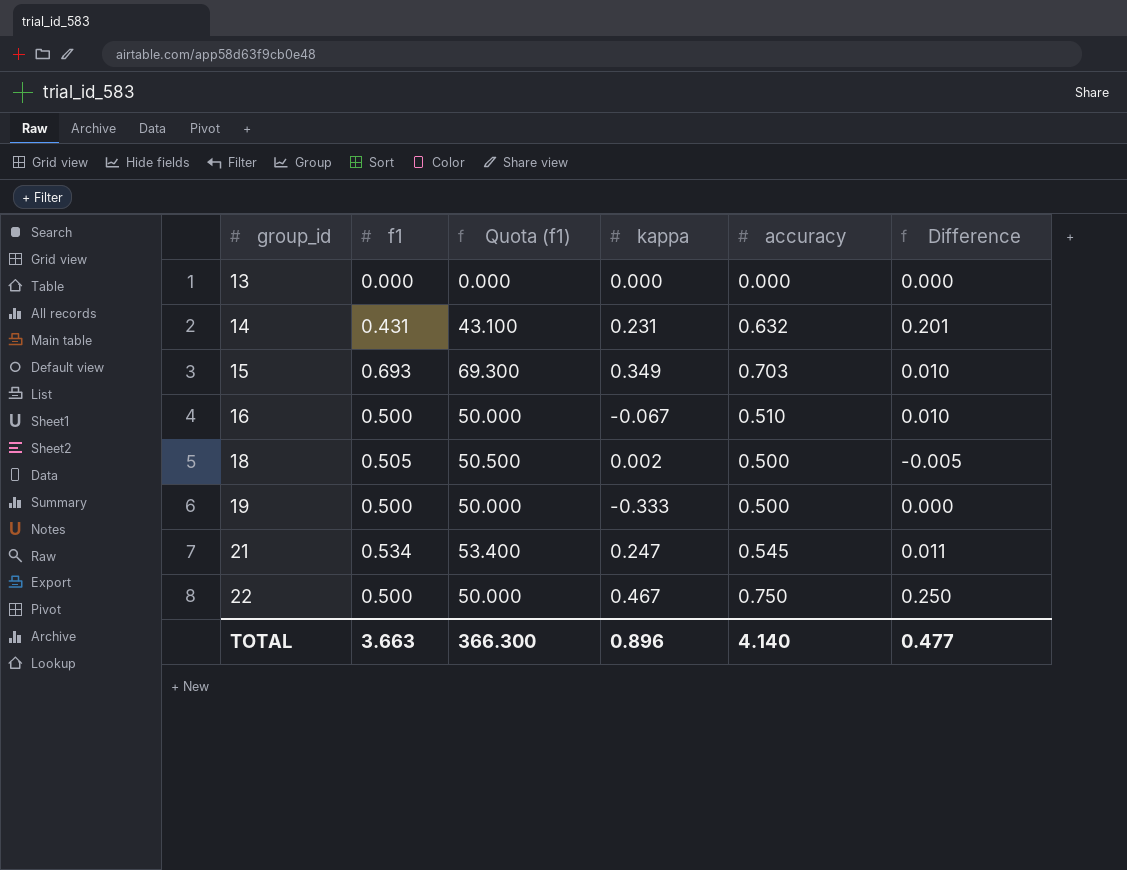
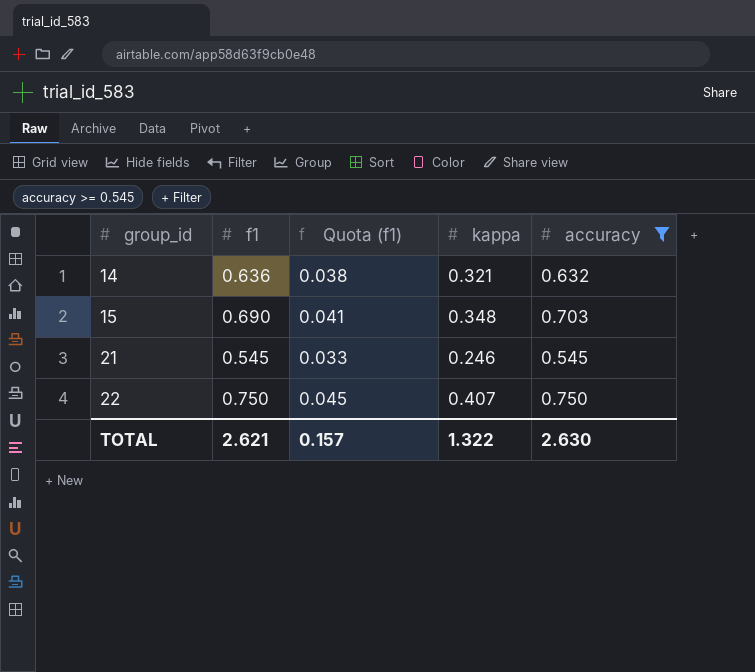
filter: none -> accuracy >= 0.545
column Difference | formula: [accuracy] - [f1] -> none
column Quota (f1) | formula: [f1] * 100 -> [f1] * 0.06
14 | f1: 0.431 -> 0.636
14 | kappa: 0.231 -> 0.321
15 | f1: 0.693 -> 0.690
15 | kappa: 0.349 -> 0.348
21 | f1: 0.534 -> 0.545
21 | kappa: 0.247 -> 0.246
22 | f1: 0.500 -> 0.750
22 | kappa: 0.467 -> 0.407
TOTAL | f1: 3.663 -> 2.621
TOTAL | Quota (f1): 366.300 -> 0.157
TOTAL | kappa: 0.896 -> 1.322
TOTAL | accuracy: 4.140 -> 2.630

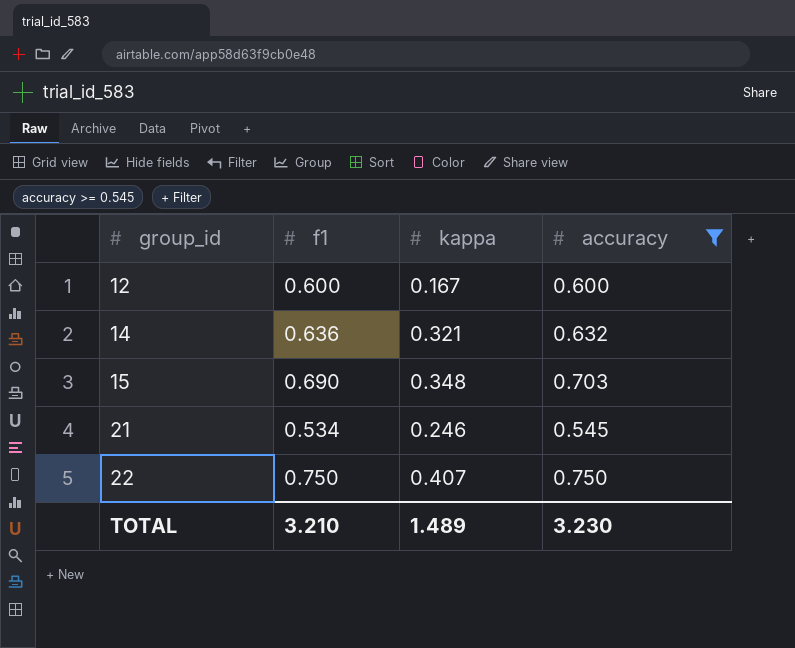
column Quota (f1) | formula: [f1] * 0.06 -> none
row 12: none -> 0.600 | 0.167 | 0.600
21 | f1: 0.545 -> 0.534
TOTAL | f1: 2.621 -> 3.210
TOTAL | kappa: 1.322 -> 1.489
TOTAL | accuracy: 2.630 -> 3.230

